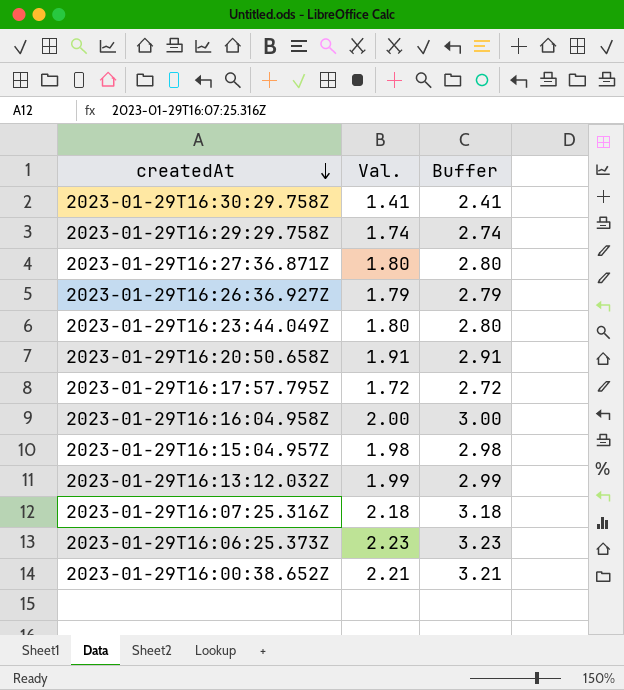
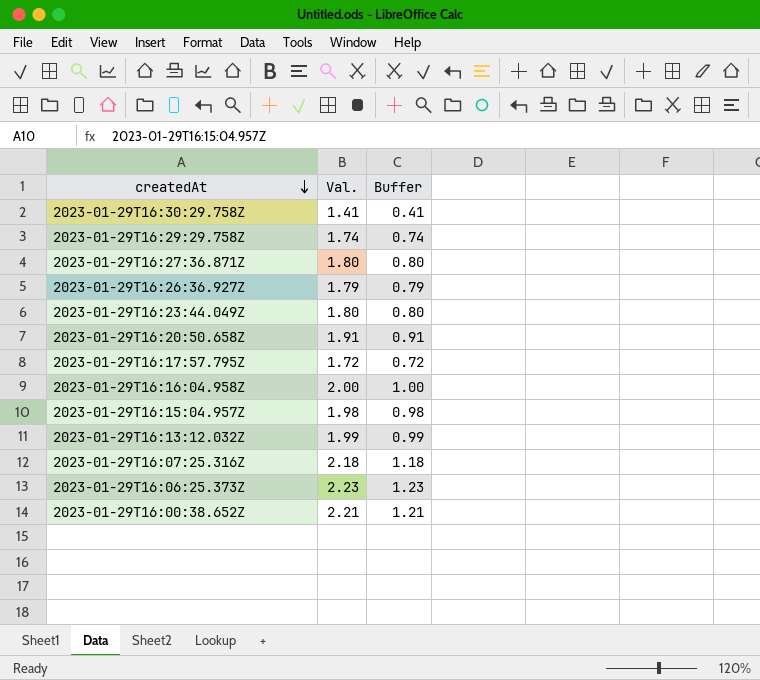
column Buffer | formula: [Val.] + 1 -> [Val.] - 1

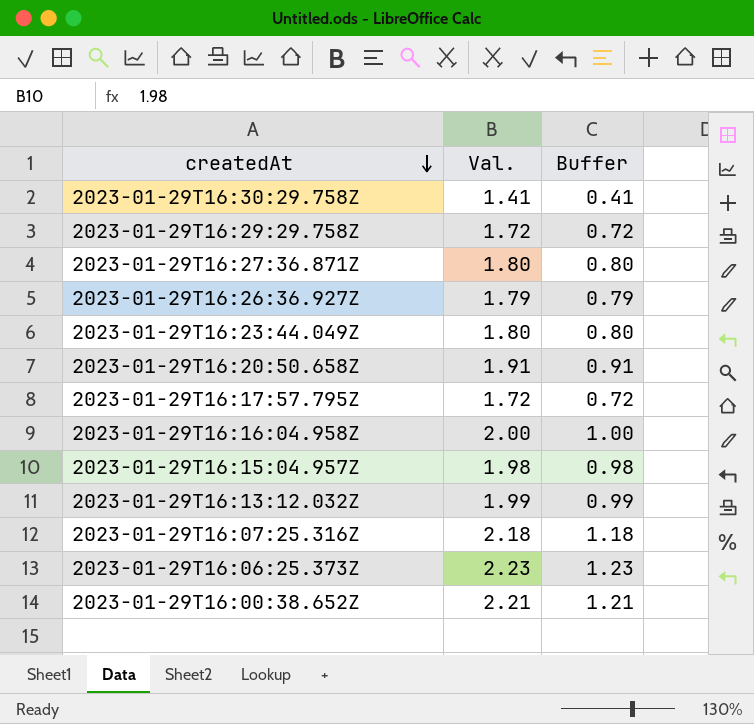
2023-01-29T16:29:29.758Z | Val.: 1.74 -> 1.72
2023-01-29T16:29:29.758Z | Buffer: 0.74 -> 0.72

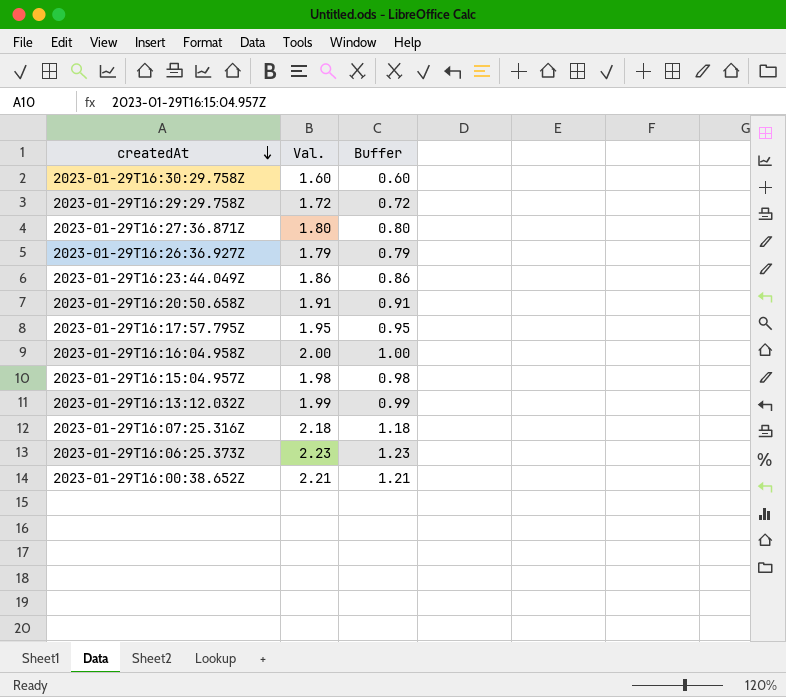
2023-01-29T16:30:29.758Z | Val.: 1.41 -> 1.60
2023-01-29T16:30:29.758Z | Buffer: 0.41 -> 0.60
2023-01-29T16:23:44.049Z | Val.: 1.80 -> 1.86
2023-01-29T16:23:44.049Z | Buffer: 0.80 -> 0.86
2023-01-29T16:17:57.795Z | Val.: 1.72 -> 1.95
2023-01-29T16:17:57.795Z | Buffer: 0.72 -> 0.95

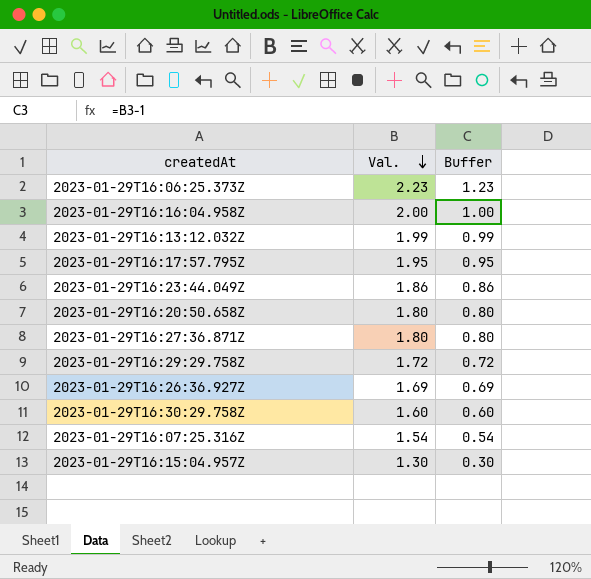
row order: createdAt descending -> Val. descending
row 2023-01-29T16:00:38.652Z: 2.21 | 1.21 -> none
2023-01-29T16:20:50.658Z | Val.: 1.91 -> 1.80
2023-01-29T16:20:50.658Z | Buffer: 0.91 -> 0.80
2023-01-29T16:26:36.927Z | Val.: 1.79 -> 1.69
2023-01-29T16:26:36.927Z | Buffer: 0.79 -> 0.69
2023-01-29T16:07:25.316Z | Val.: 2.18 -> 1.54
2023-01-29T16:07:25.316Z | Buffer: 1.18 -> 0.54
2023-01-29T16:15:04.957Z | Val.: 1.98 -> 1.30
2023-01-29T16:15:04.957Z | Buffer: 0.98 -> 0.30

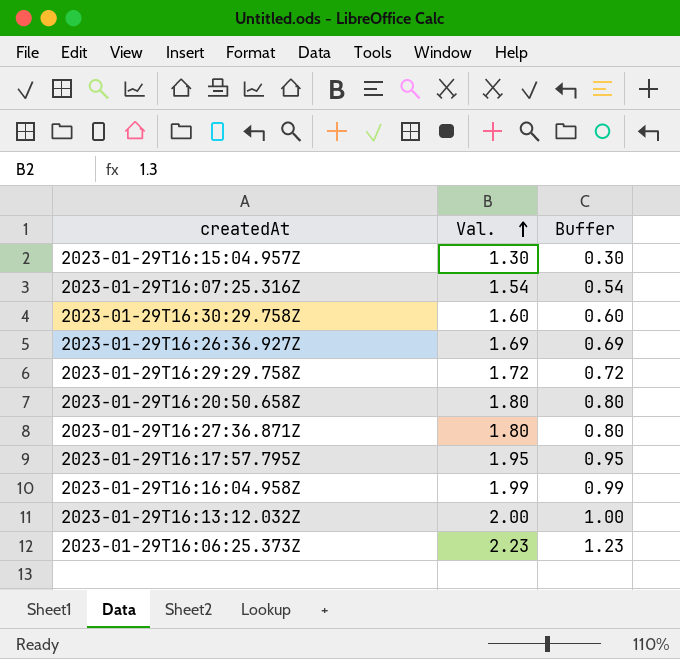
row order: Val. descending -> Val. ascending
row 2023-01-29T16:23:44.049Z: 1.86 | 0.86 -> none
2023-01-29T16:16:04.958Z | Val.: 2.00 -> 1.99
2023-01-29T16:16:04.958Z | Buffer: 1.00 -> 0.99
2023-01-29T16:13:12.032Z | Val.: 1.99 -> 2.00
2023-01-29T16:13:12.032Z | Buffer: 0.99 -> 1.00

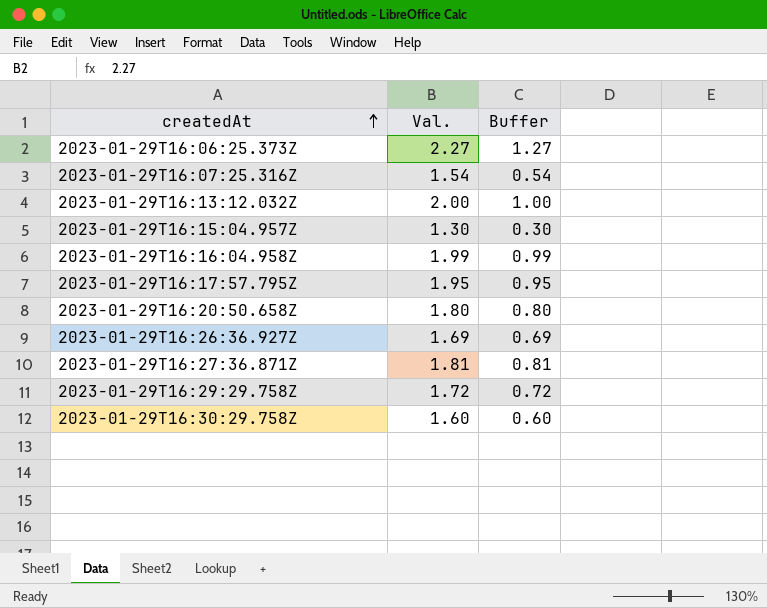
row order: Val. ascending -> createdAt ascending
2023-01-29T16:06:25.373Z | Val.: 2.23 -> 2.27
2023-01-29T16:06:25.373Z | Buffer: 1.23 -> 1.27
2023-01-29T16:27:36.871Z | Val.: 1.80 -> 1.81
2023-01-29T16:27:36.871Z | Buffer: 0.80 -> 0.81

